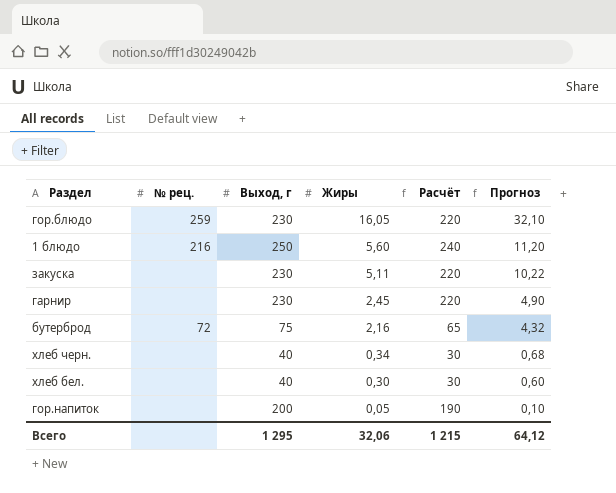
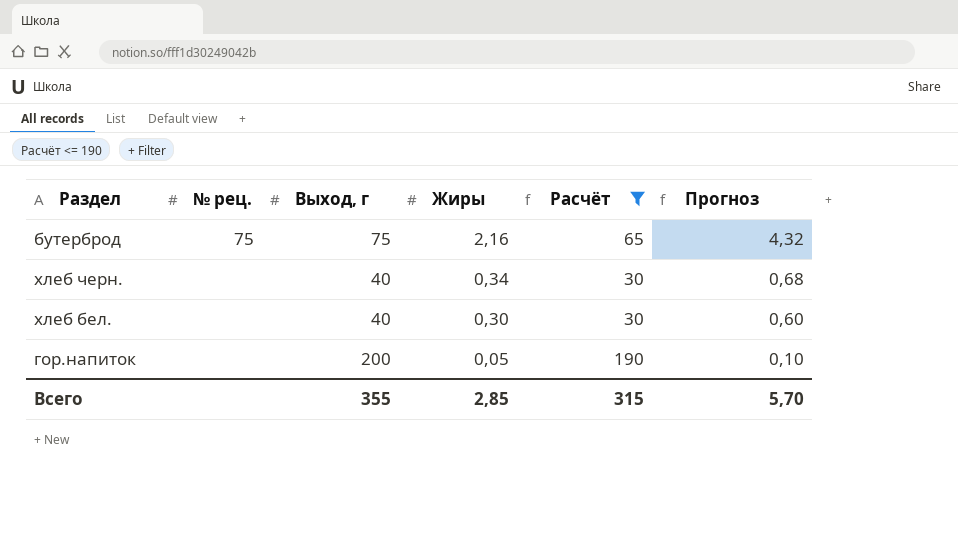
filter: none -> Расчёт <= 190
бутерброд | № рец.: 72 -> 75
Всего | Выход, г: 1 295 -> 355
Всего | Жиры: 32,06 -> 2,85
Всего | Расчёт: 1 215 -> 315
Всего | Прогноз: 64,12 -> 5,70

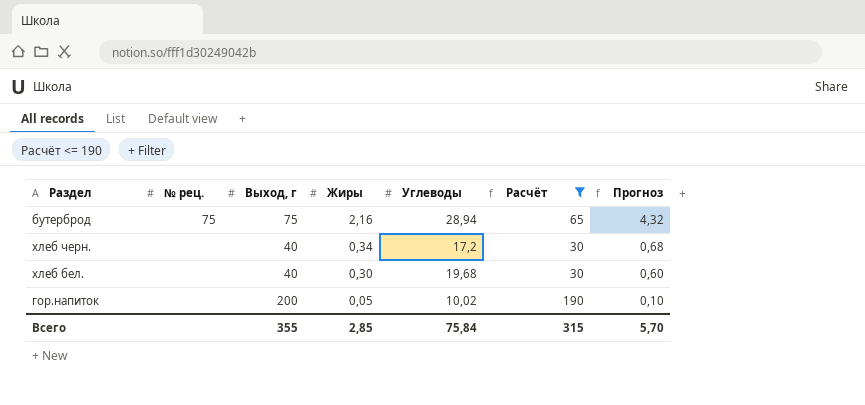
column Углеводы | position: none -> 5

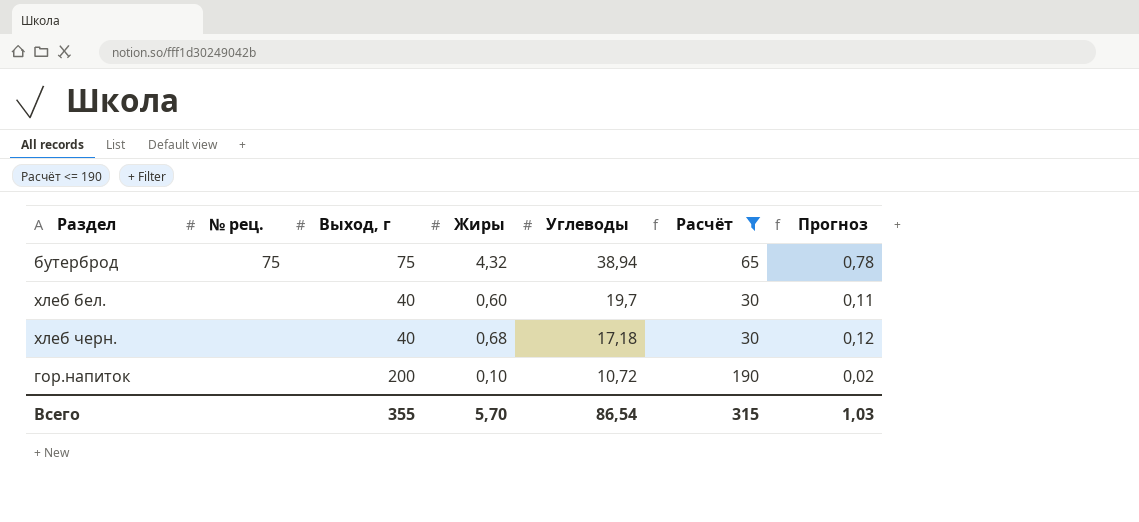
row order: Жиры descending -> Углеводы descending
column Прогноз | formula: [Жиры] * 2 -> [Жиры] * 0,18
бутерброд | Жиры: 2,16 -> 4,32
бутерброд | Углеводы: 28,94 -> 38,94
хлеб бел. | Жиры: 0,30 -> 0,60
хлеб бел. | Углеводы: 19,68 -> 19,7
хлеб черн. | Жиры: 0,34 -> 0,68
хлеб черн. | Углеводы: 17,2 -> 17,18
гор.напиток | Жиры: 0,05 -> 0,10
гор.напиток | Углеводы: 10,02 -> 10,72
Всего | Жиры: 2,85 -> 5,70
Всего | Углеводы: 75,84 -> 86,54
Всего | Прогноз: 5,70 -> 1,03

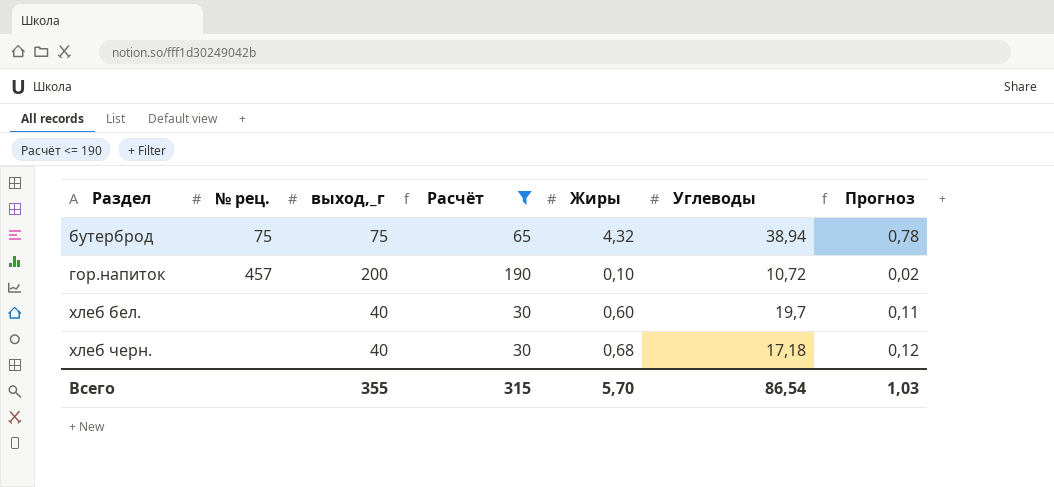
row order: Углеводы descending -> Раздел ascending
column name: Выход, г -> выход,_г
column Расчёт | position: 6 -> 4
гор.напиток | № рец.: none -> 457

